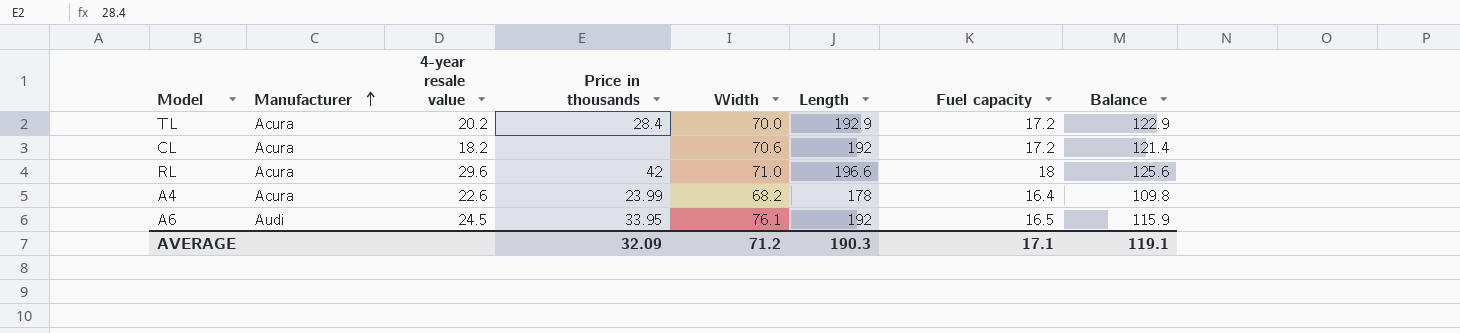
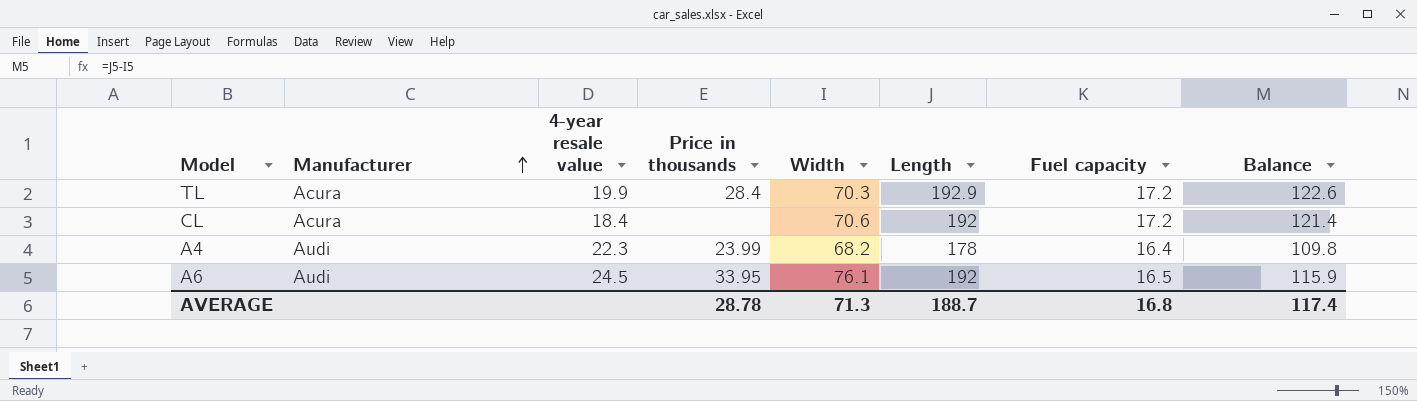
row RL: Acura | 29.6 | 42 | 71.0 | 196.6 | 18 | 125.6 -> none
TL | 4-year resale value: 20.2 -> 19.9
TL | Width: 70.0 -> 70.3
TL | Balance: 122.9 -> 122.6
CL | 4-year resale value: 18.2 -> 18.4
A4 | Manufacturer: Acura -> Audi
A4 | 4-year resale value: 22.6 -> 22.3
AVERAGE | Price in thousands: 32.09 -> 28.78
AVERAGE | Width: 71.2 -> 71.3
AVERAGE | Length: 190.3 -> 188.7
AVERAGE | Fuel capacity: 17.1 -> 16.8
AVERAGE | Balance: 119.1 -> 117.4

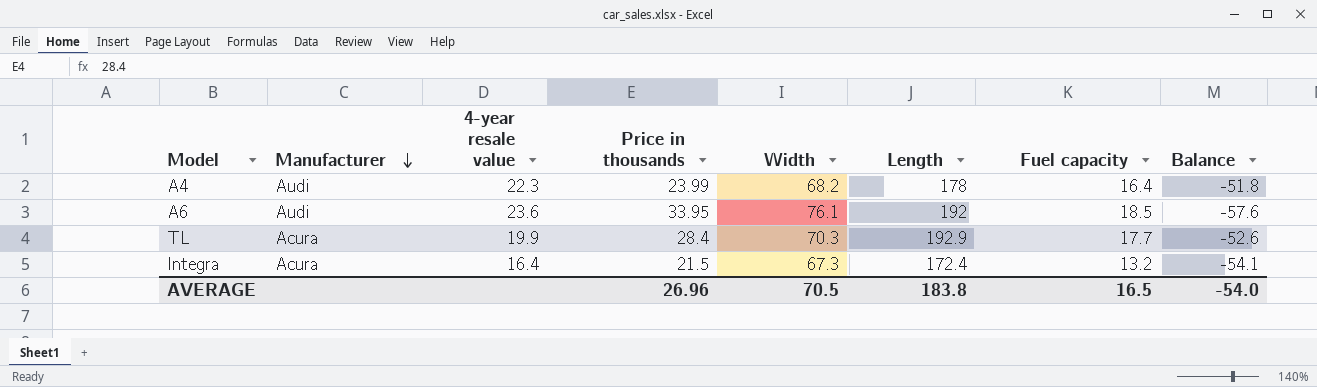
row order: Manufacturer ascending -> Manufacturer descending
column Balance | formula: [Length] - [Width] -> [Fuel capacity] - [Width]
row CL: Acura | 18.4 | none | 70.6 | 192 | 17.2 | 121.4 -> none
A6 | 4-year resale value: 24.5 -> 23.6
A6 | Fuel capacity: 16.5 -> 18.5
TL | Fuel capacity: 17.2 -> 17.7
row Integra: none -> Acura | 16.4 | 21.5 | 67.3 | 172.4 | 13.2 | -54.1
AVERAGE | Price in thousands: 28.78 -> 26.96
AVERAGE | Width: 71.3 -> 70.5
AVERAGE | Length: 188.7 -> 183.8
AVERAGE | Fuel capacity: 16.8 -> 16.5
AVERAGE | Balance: 117.4 -> -54.0

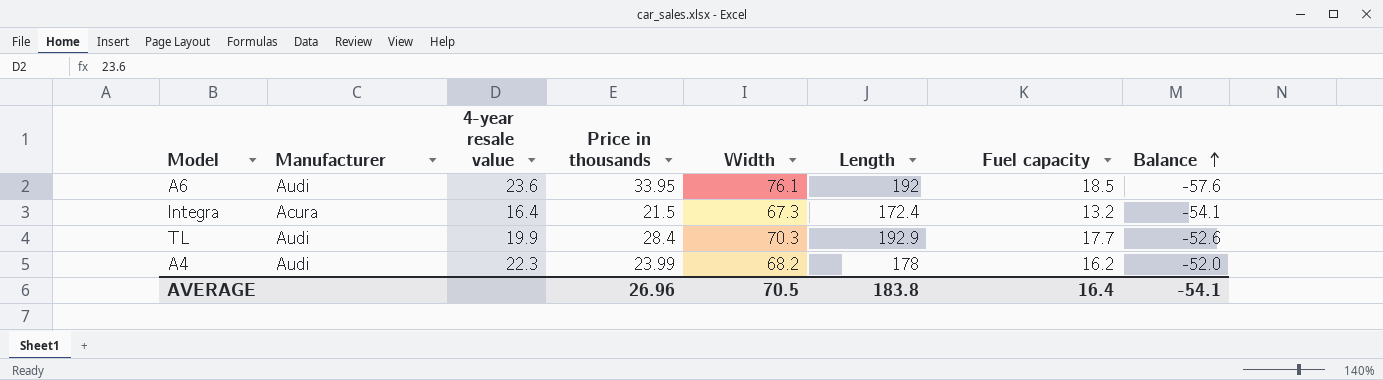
row order: Manufacturer descending -> Balance ascending
TL | Manufacturer: Acura -> Audi
A4 | Fuel capacity: 16.4 -> 16.2
A4 | Balance: -51.8 -> -52.0
AVERAGE | Fuel capacity: 16.5 -> 16.4
AVERAGE | Balance: -54.0 -> -54.1

